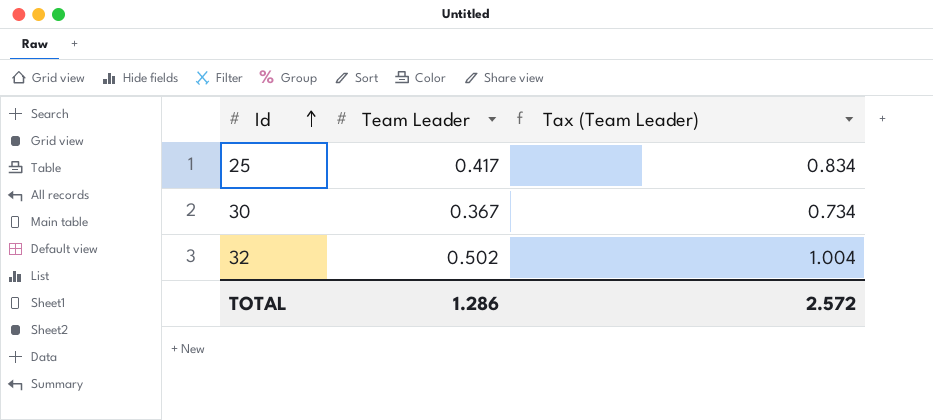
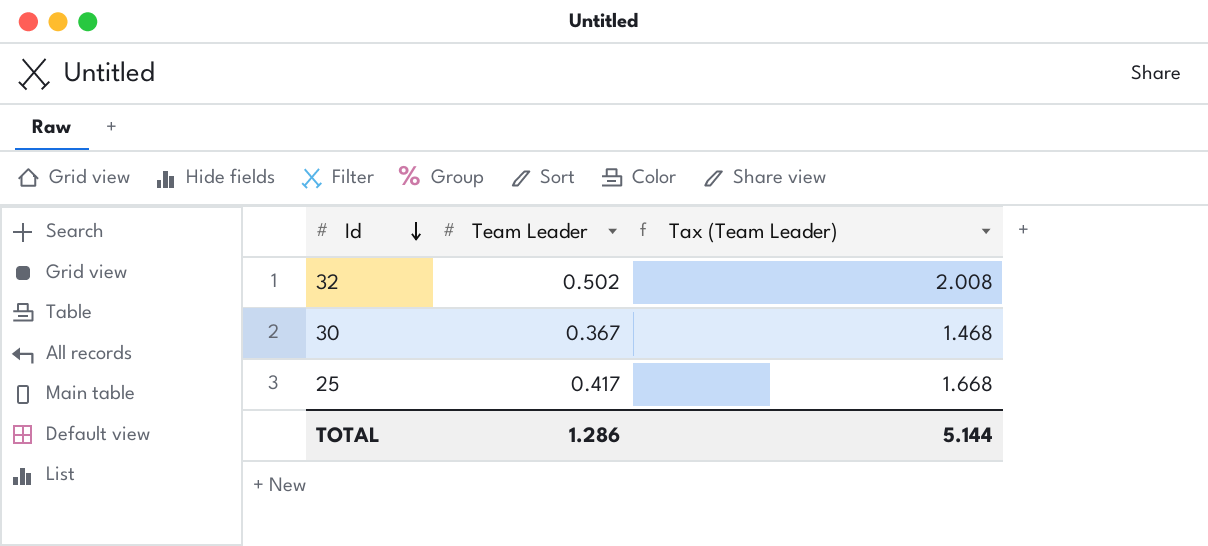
row order: Id ascending -> Id descending
column Tax (Team Leader) | formula: [Team Leader] * 2 -> [Team Leader] * 4
TOTAL | Tax (Team Leader): 2.572 -> 5.144

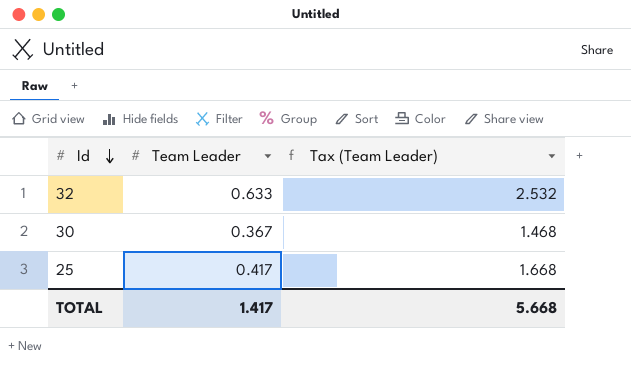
32 | Team Leader: 0.502 -> 0.633
32 | Tax (Team Leader): 2.008 -> 2.532
TOTAL | Team Leader: 1.286 -> 1.417
TOTAL | Tax (Team Leader): 5.144 -> 5.668

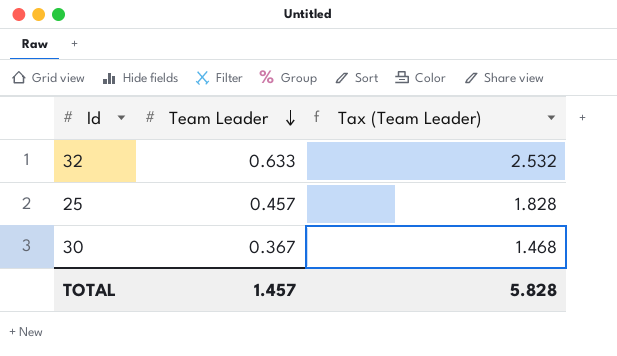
row order: Id descending -> Team Leader descending
25 | Team Leader: 0.417 -> 0.457
25 | Tax (Team Leader): 1.668 -> 1.828
TOTAL | Team Leader: 1.417 -> 1.457
TOTAL | Tax (Team Leader): 5.668 -> 5.828

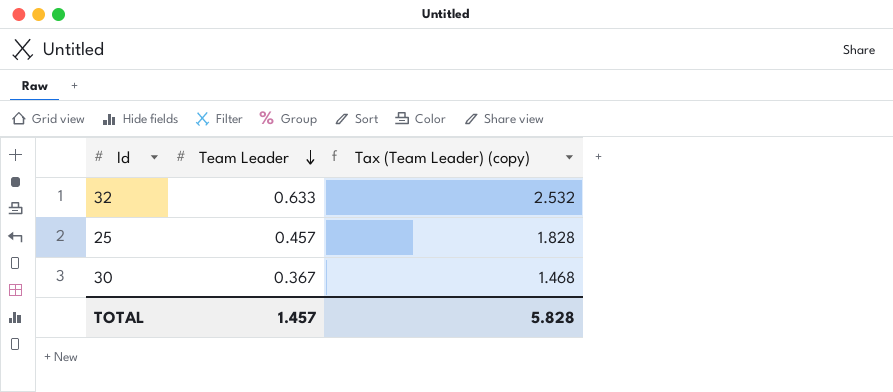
column name: Tax (Team Leader) -> Tax (Team Leader) (copy)

